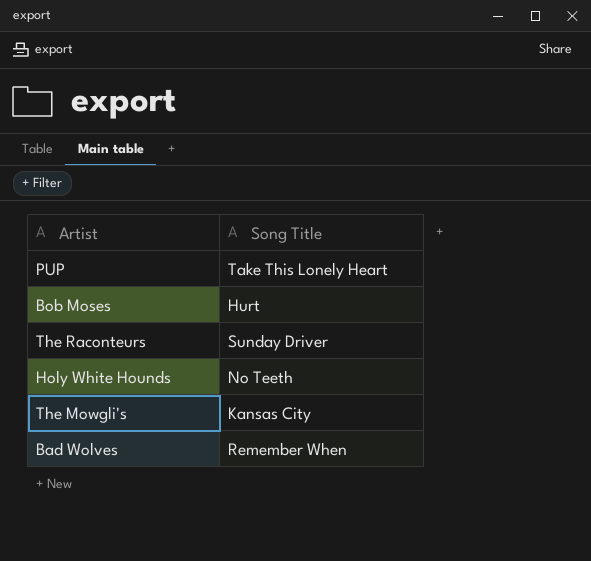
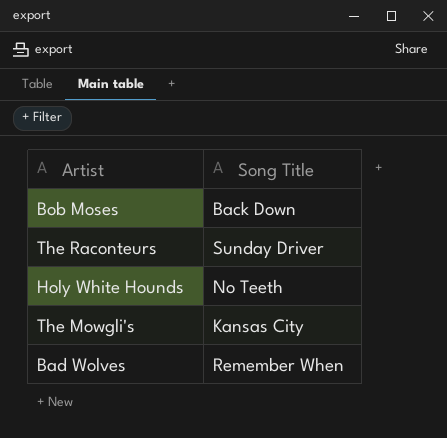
row PUP: Take This Lonely Heart -> none
Bob Moses | Song Title: Hurt -> Back Down

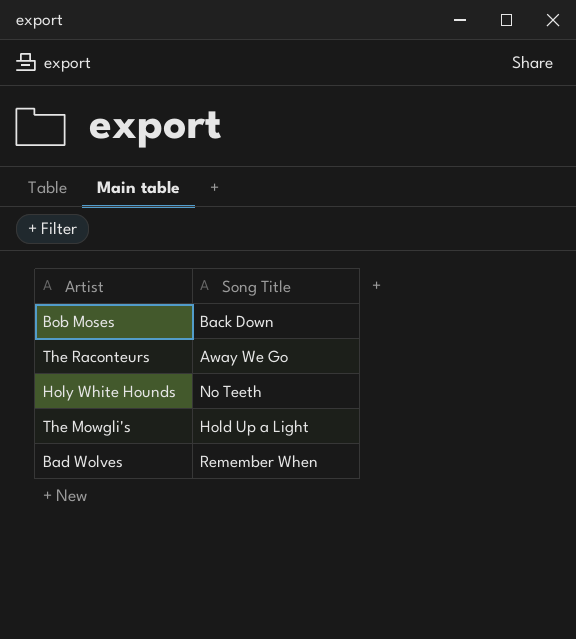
The Raconteurs | Song Title: Sunday Driver -> Away We Go
The Mowgli's | Song Title: Kansas City -> Hold Up a Light

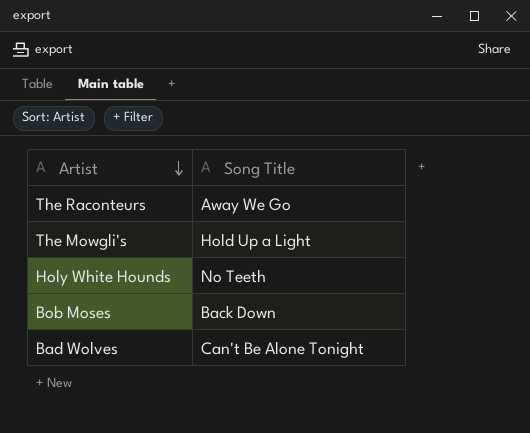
row order: none -> Artist descending
Bad Wolves | Song Title: Remember When -> Can't Be Alone Tonight

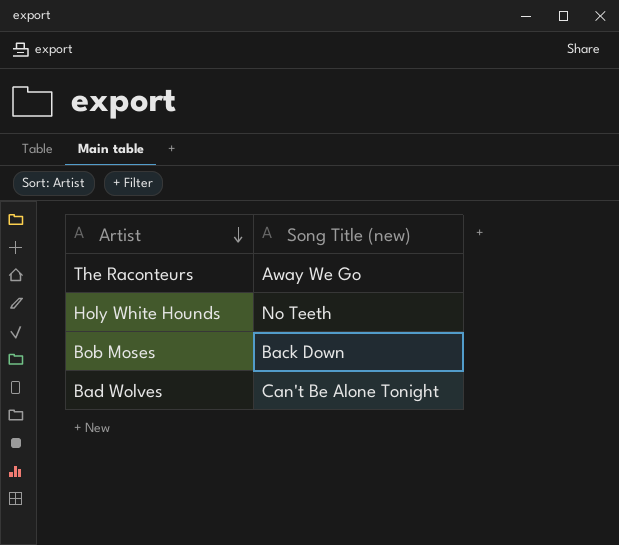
column name: Song Title -> Song Title (new)
row The Mowgli's: Hold Up a Light -> none

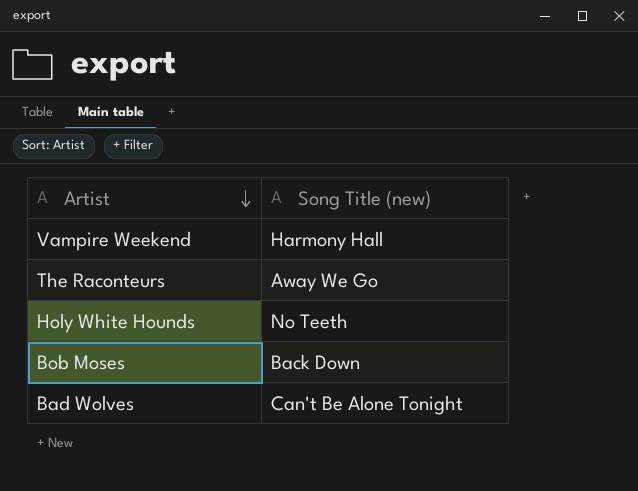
row Vampire Weekend: none -> Harmony Hall

